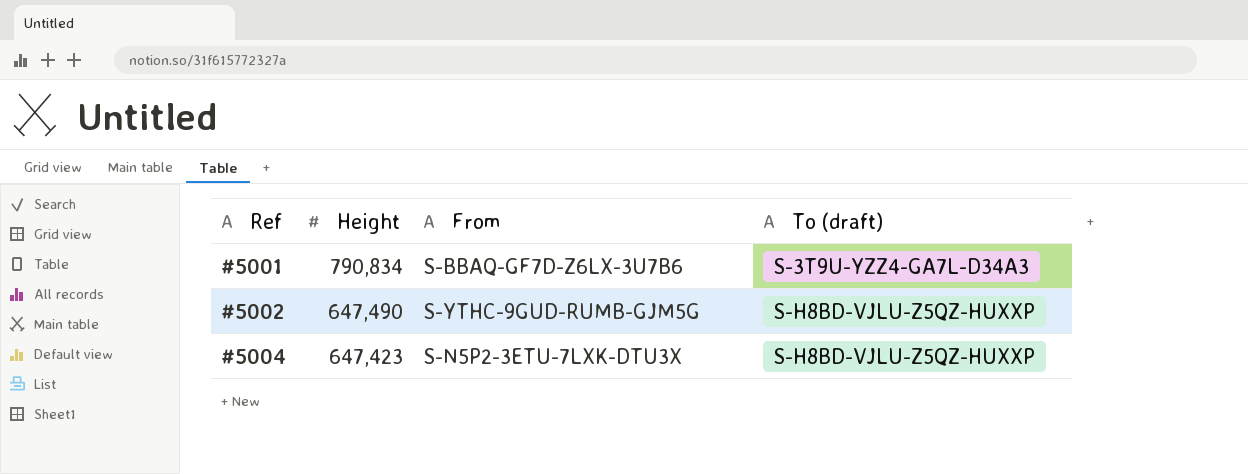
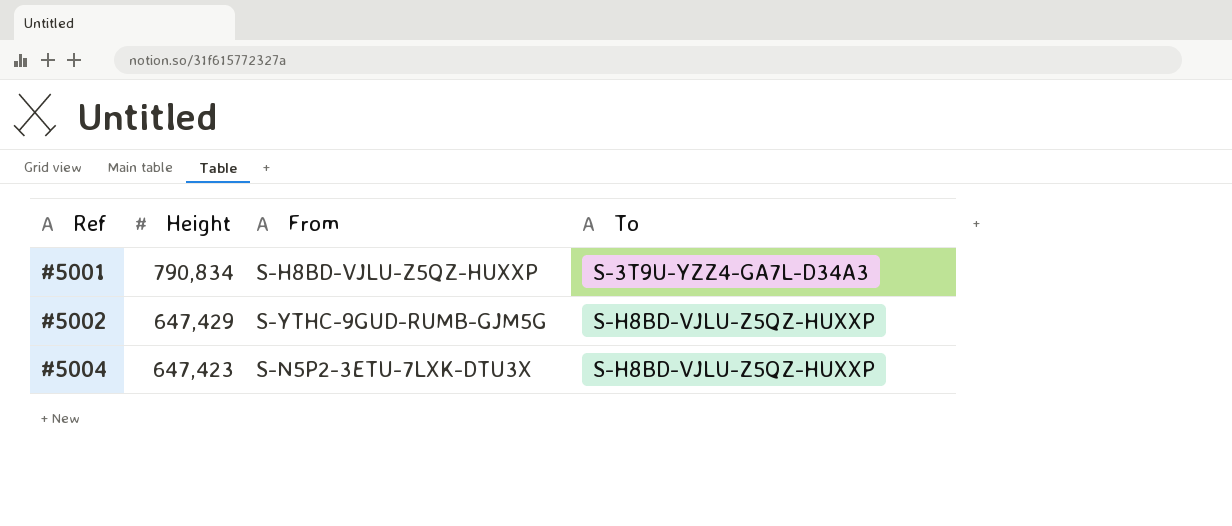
column name: To (draft) -> To
#5001 | From: S-BBAQ-GF7D-Z6LX-3U7B6 -> S-H8BD-VJLU-Z5QZ-HUXXP
#5002 | Height: 647,490 -> 647,429

